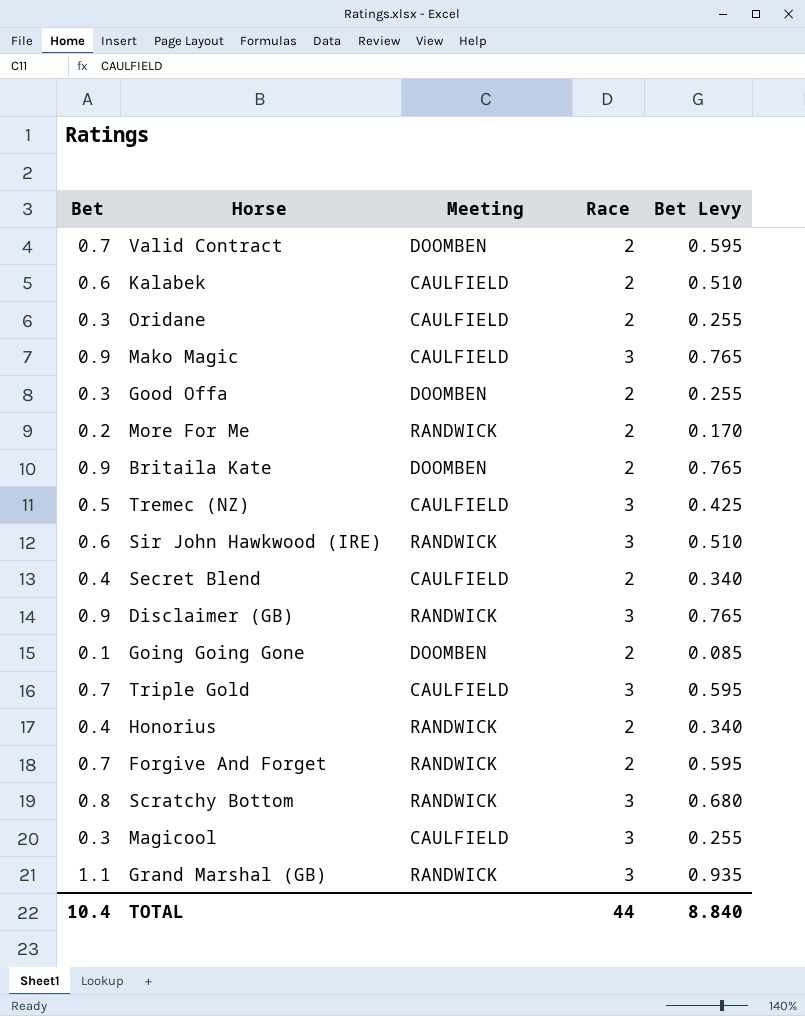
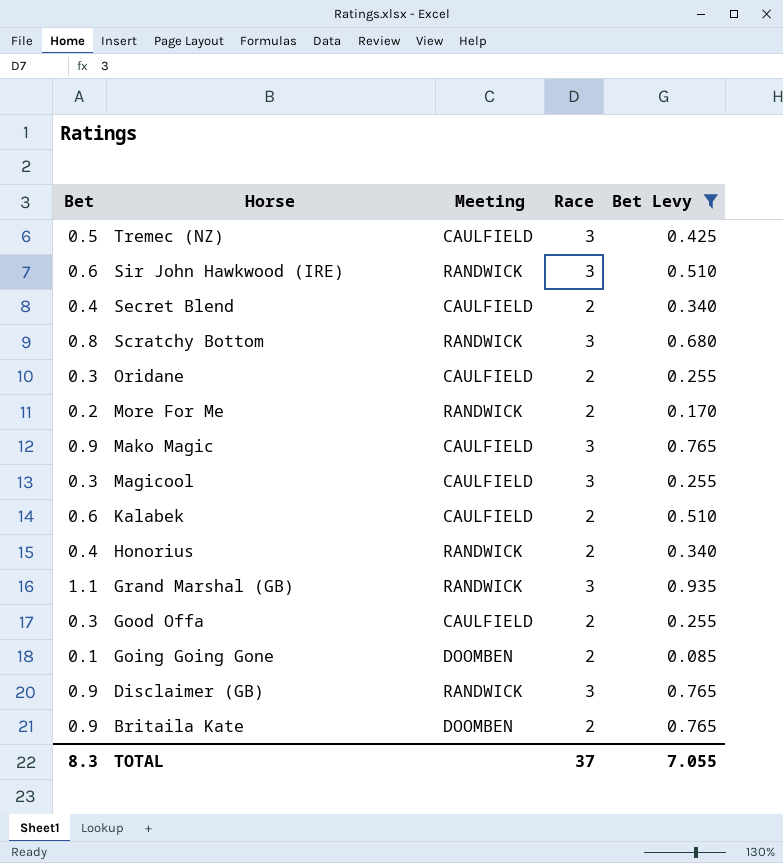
filter: none -> Bet Levy != 0.595
row order: none -> Horse descending
Good Offa | Meeting: DOOMBEN -> CAULFIELD
TOTAL | Bet: 10.4 -> 8.3
TOTAL | Race: 44 -> 37
TOTAL | Bet Levy: 8.840 -> 7.055

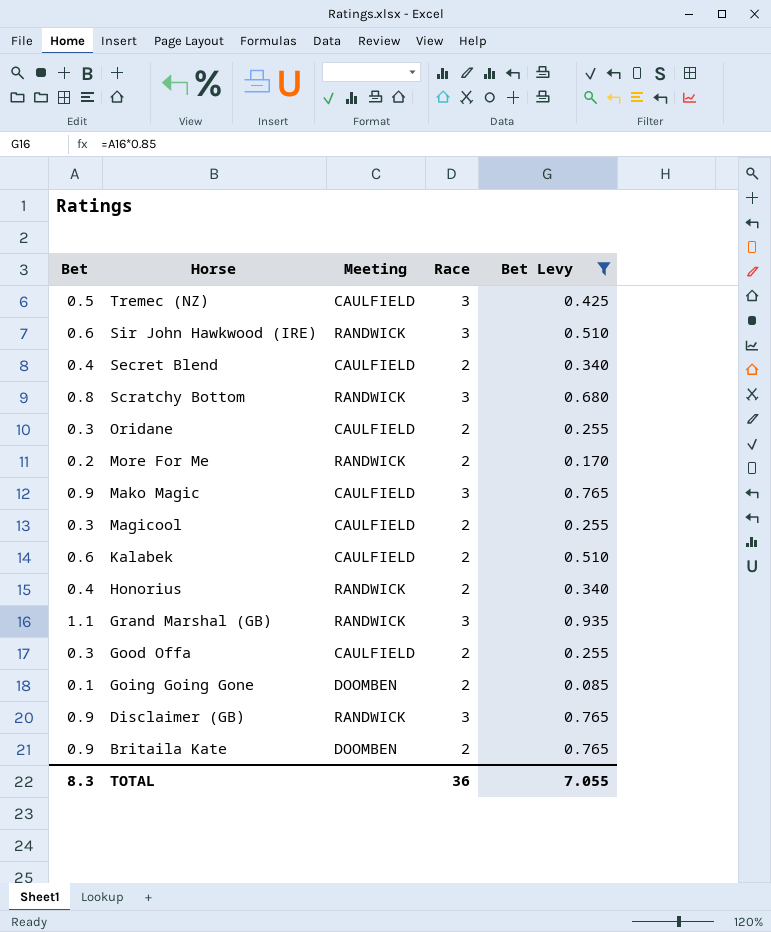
Magicool | Race: 3 -> 2
TOTAL | Race: 37 -> 36

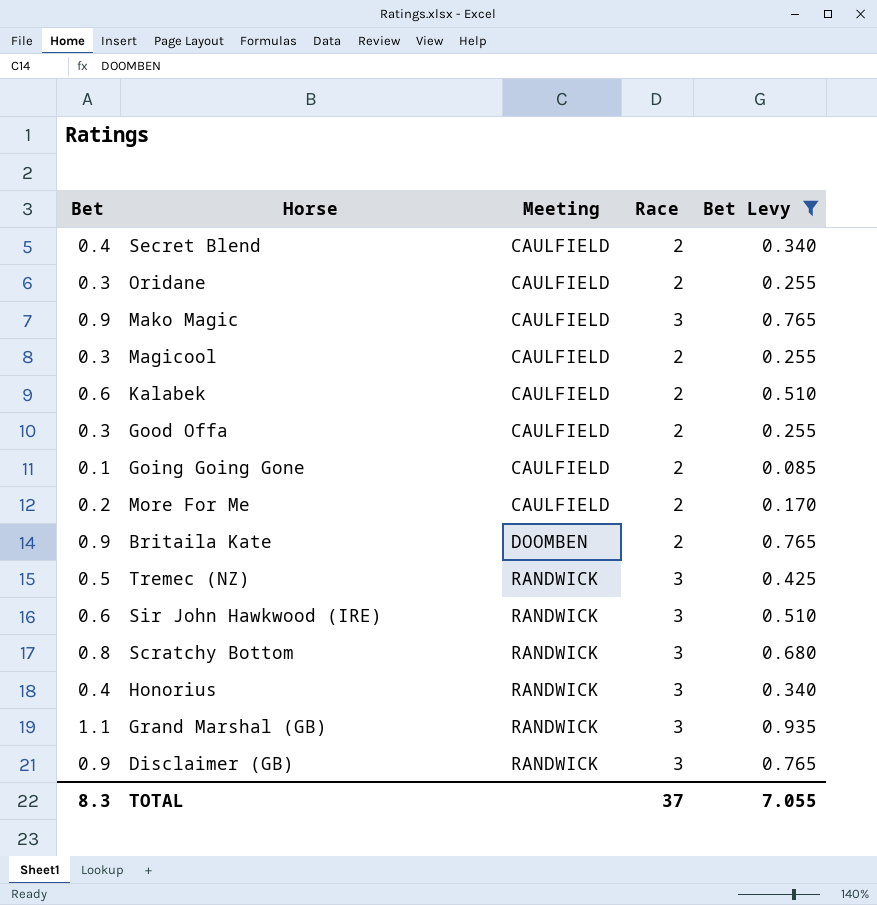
row order: Horse descending -> Meeting ascending
Going Going Gone | Meeting: DOOMBEN -> CAULFIELD
More For Me | Meeting: RANDWICK -> CAULFIELD
Tremec (NZ) | Meeting: CAULFIELD -> RANDWICK
Honorius | Race: 2 -> 3
TOTAL | Race: 36 -> 37

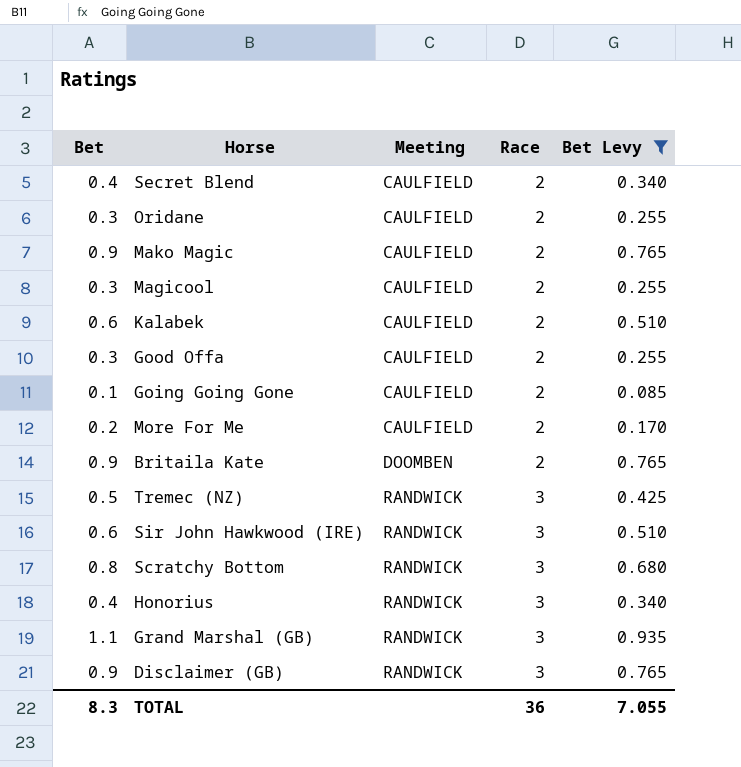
Mako Magic | Race: 3 -> 2
TOTAL | Race: 37 -> 36

